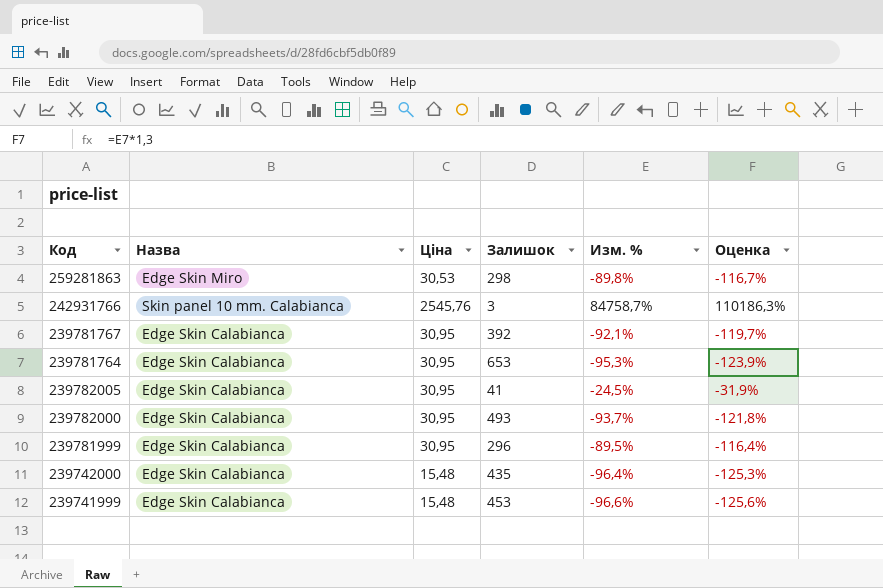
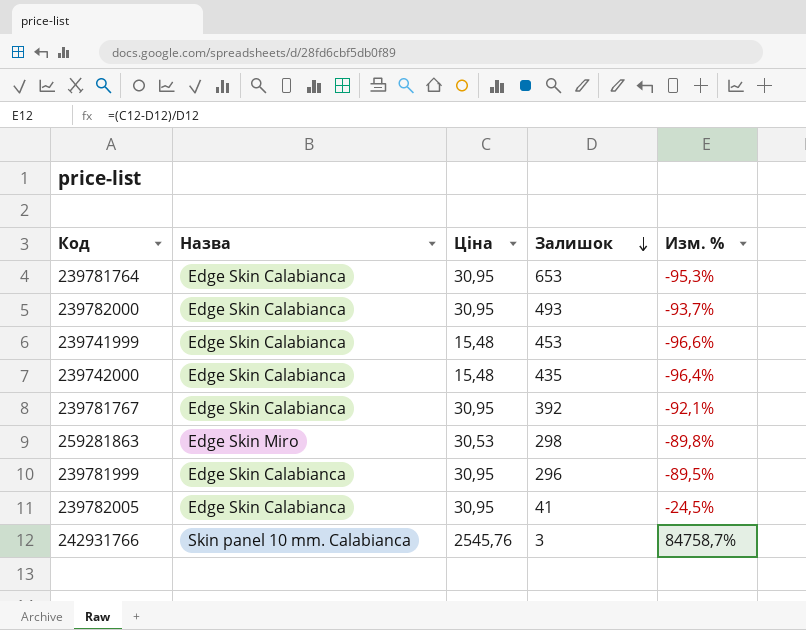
row order: none -> Залишок descending
column Оценка | formula: [Изм. %] * 1,3 -> none

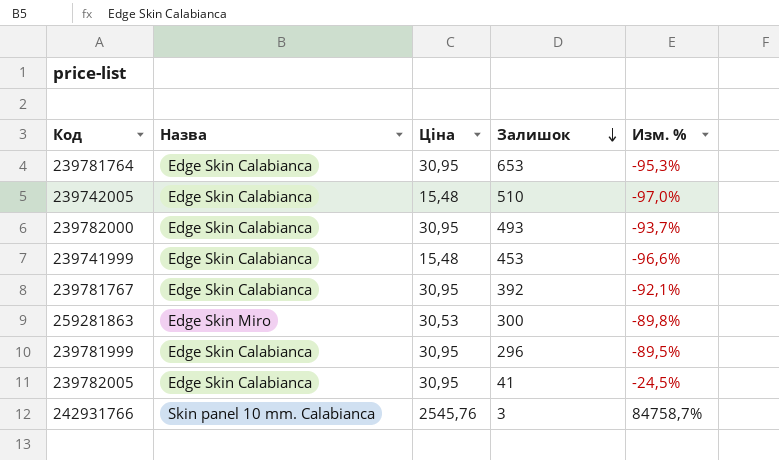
row 239742000: Edge Skin Calabianca | 15,48 | 435 | -96,4% -> none
row 239742005: none -> Edge Skin Calabianca | 15,48 | 510 | -97,0%
259281863 | Залишок: 298 -> 300

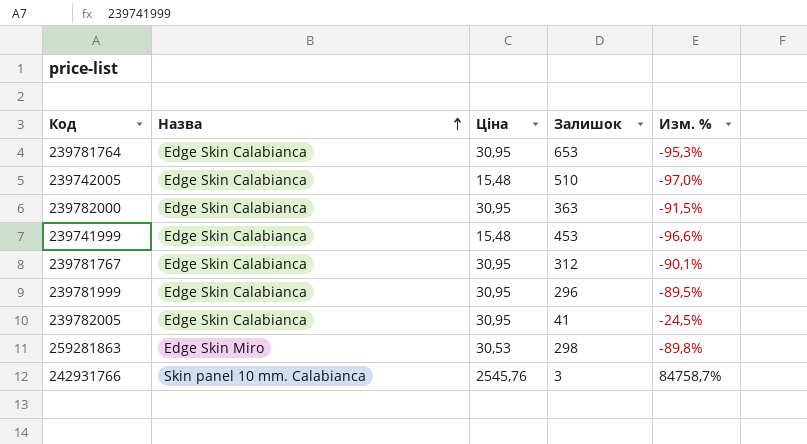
row order: Залишок descending -> Назва ascending
239782000 | Залишок: 493 -> 363
239782000 | Изм. %: -93,7% -> -91,5%
239781767 | Залишок: 392 -> 312
239781767 | Изм. %: -92,1% -> -90,1%
259281863 | Залишок: 300 -> 298

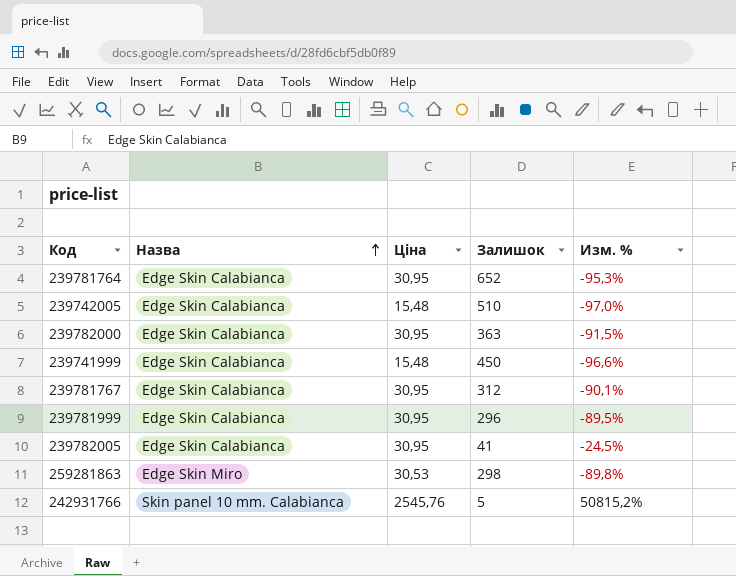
239781764 | Залишок: 653 -> 652
239741999 | Залишок: 453 -> 450
242931766 | Залишок: 3 -> 5
242931766 | Изм. %: 84758,7% -> 50815,2%

